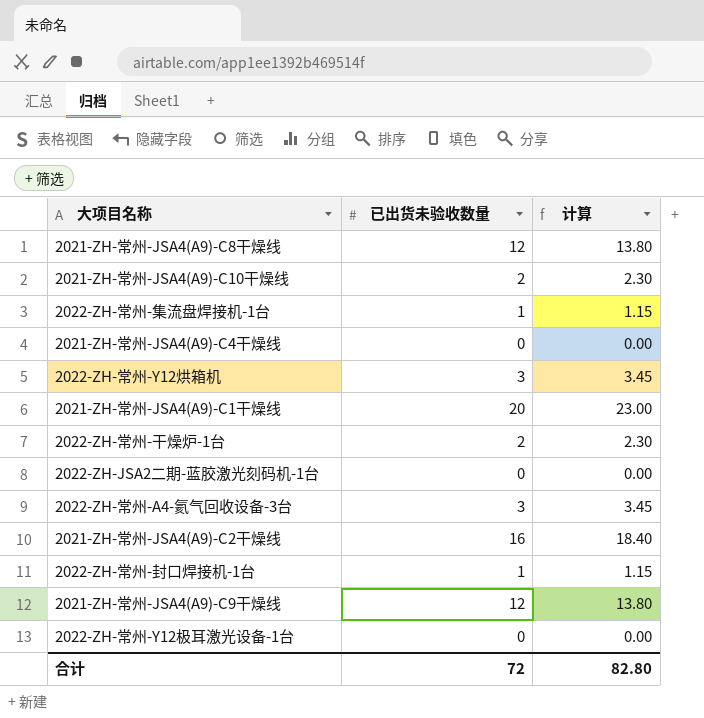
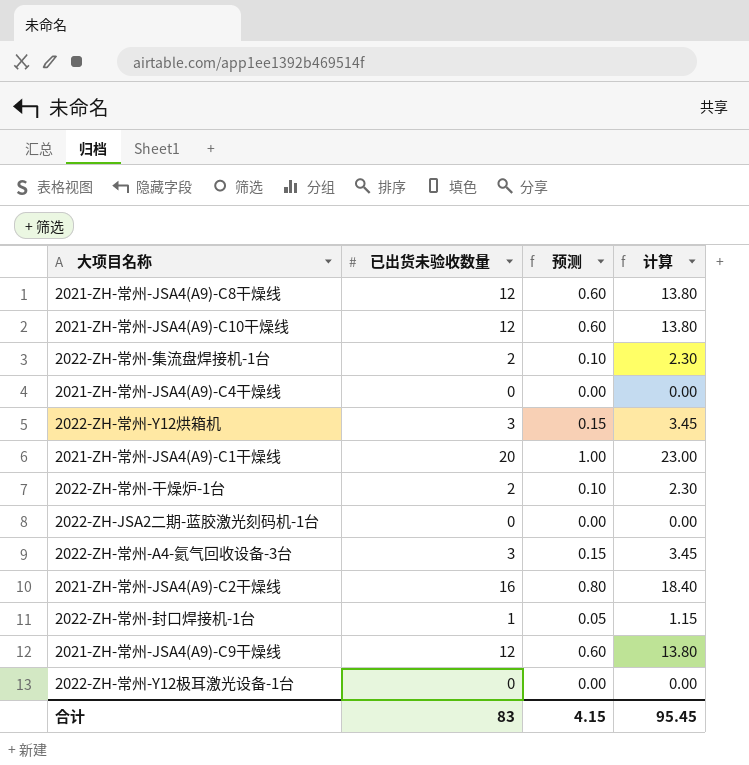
column 预测 | formula: none -> [已出货未验收数量] * 0.05
2021-ZH-常州-JSA4(A9)-C10干燥线 | 已出货未验收数量: 2 -> 12
2021-ZH-常州-JSA4(A9)-C10干燥线 | 计算: 2.30 -> 13.80
2022-ZH-常州-集流盘焊接机-1台 | 已出货未验收数量: 1 -> 2
2022-ZH-常州-集流盘焊接机-1台 | 计算: 1.15 -> 2.30
合计 | 已出货未验收数量: 72 -> 83
合计 | 计算: 82.80 -> 95.45

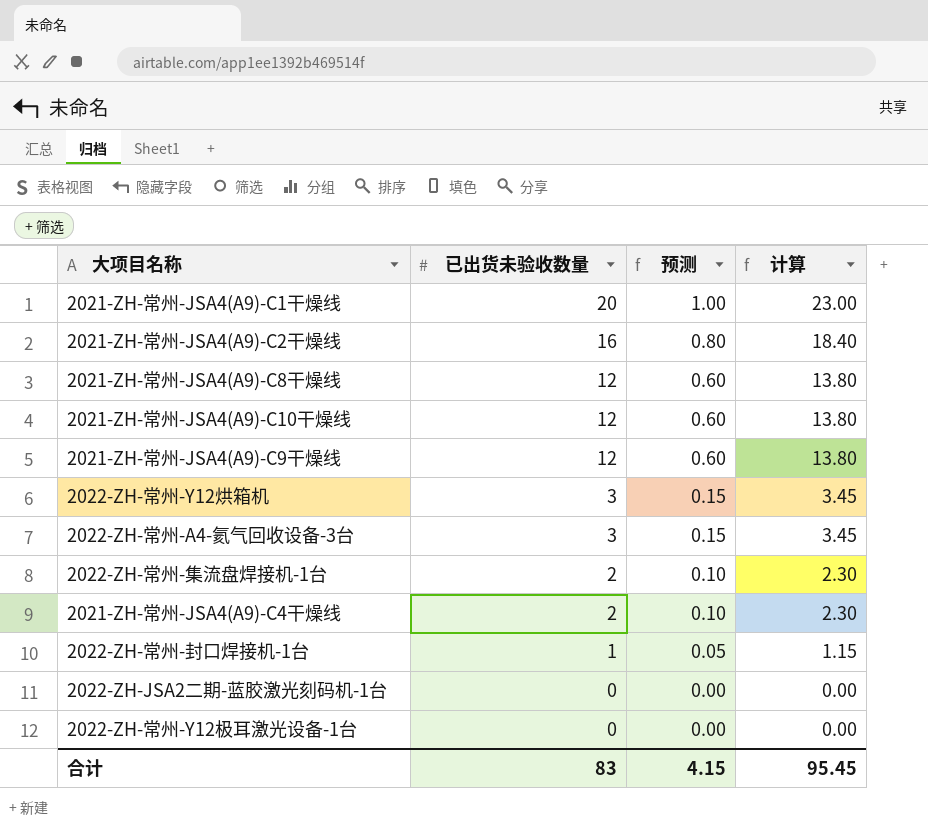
row order: none -> 已出货未验收数量 descending
row 2022-ZH-常州-干燥炉-1台: 2 | 0.10 | 2.30 -> none
2021-ZH-常州-JSA4(A9)-C4干燥线 | 已出货未验收数量: 0 -> 2
2021-ZH-常州-JSA4(A9)-C4干燥线 | 预测: 0.00 -> 0.10
2021-ZH-常州-JSA4(A9)-C4干燥线 | 计算: 0.00 -> 2.30

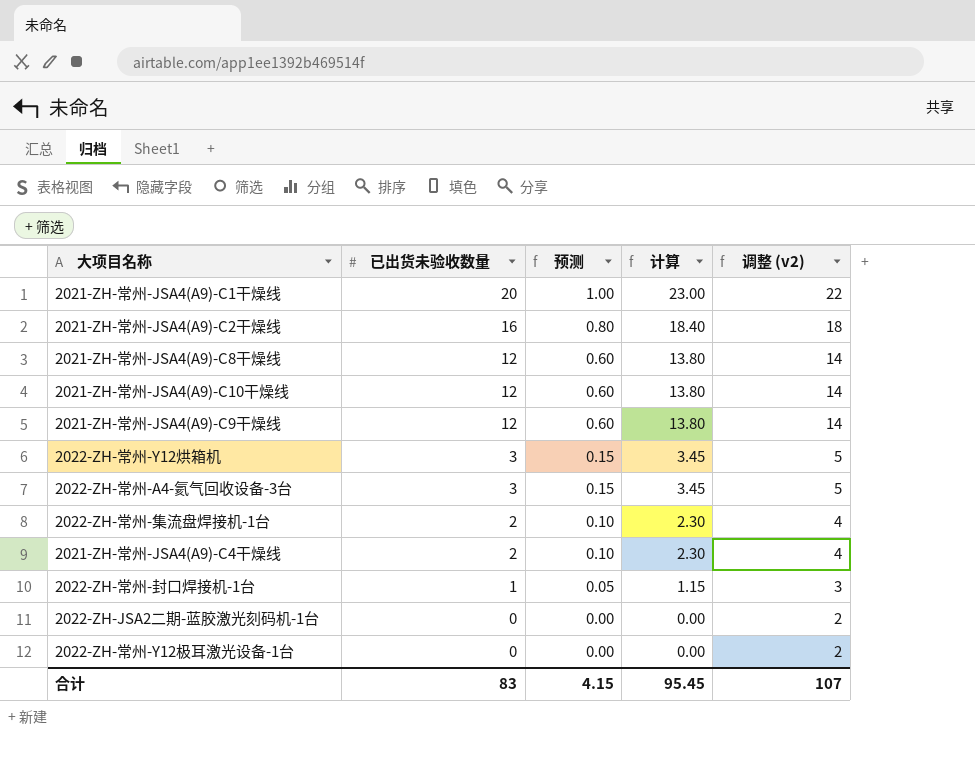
column 调整 (v2) | formula: none -> [已出货未验收数量] + 2

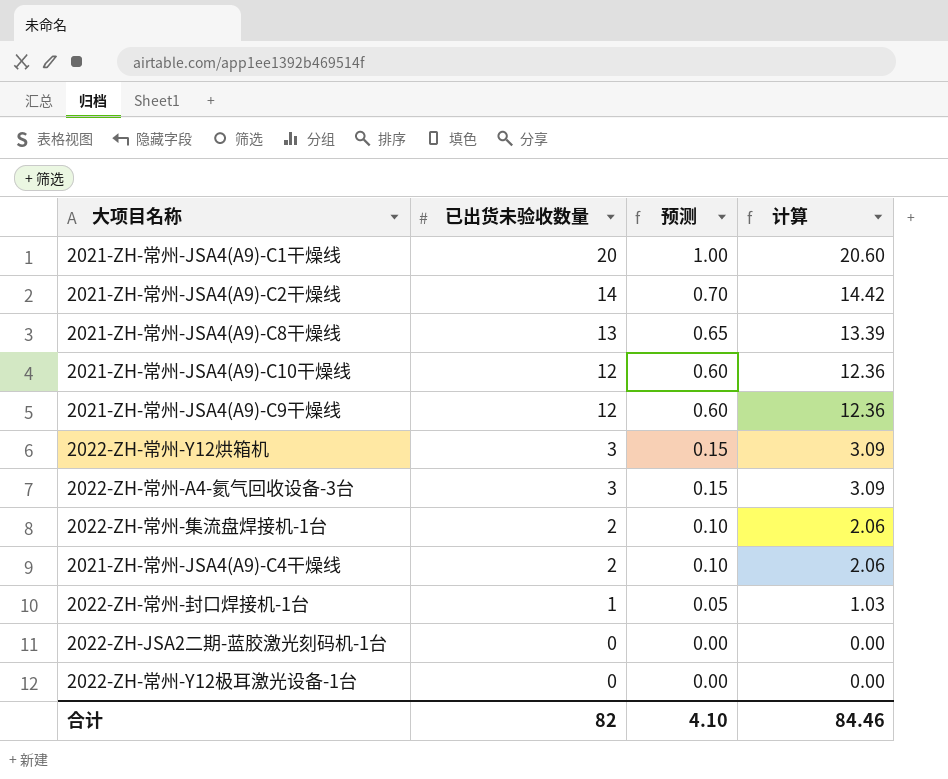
column 调整 (v2) | formula: [已出货未验收数量] + 2 -> none
column 计算 | formula: [已出货未验收数量] * 1.15 -> [已出货未验收数量] * 1.03
2021-ZH-常州-JSA4(A9)-C2干燥线 | 已出货未验收数量: 16 -> 14
2021-ZH-常州-JSA4(A9)-C2干燥线 | 预测: 0.80 -> 0.70
2021-ZH-常州-JSA4(A9)-C8干燥线 | 已出货未验收数量: 12 -> 13
2021-ZH-常州-JSA4(A9)-C8干燥线 | 预测: 0.60 -> 0.65
合计 | 已出货未验收数量: 83 -> 82
合计 | 预测: 4.15 -> 4.10
合计 | 计算: 95.45 -> 84.46

